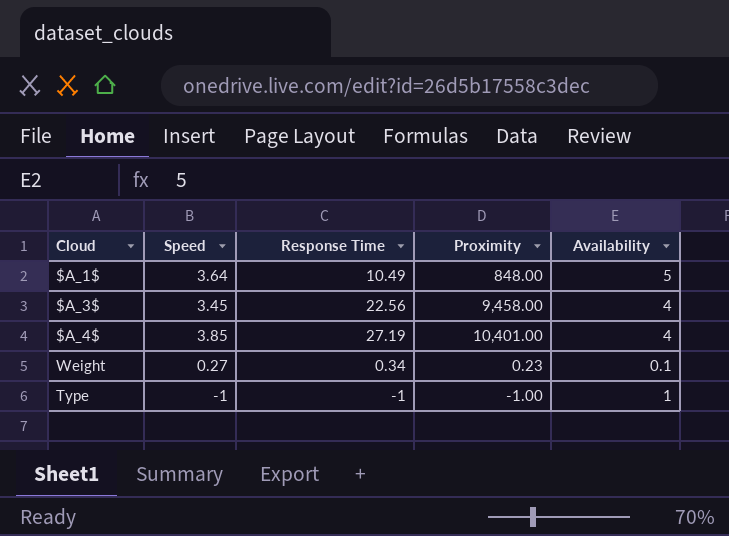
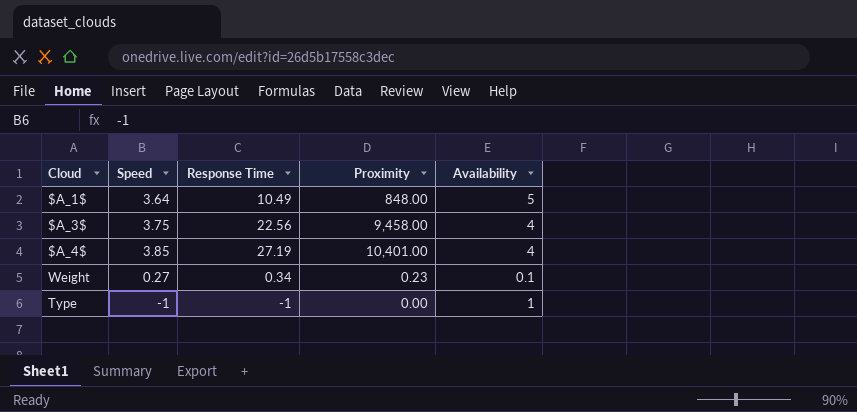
$A_3$ | Speed: 3.45 -> 3.75
Type | Proximity: -1.00 -> 0.00

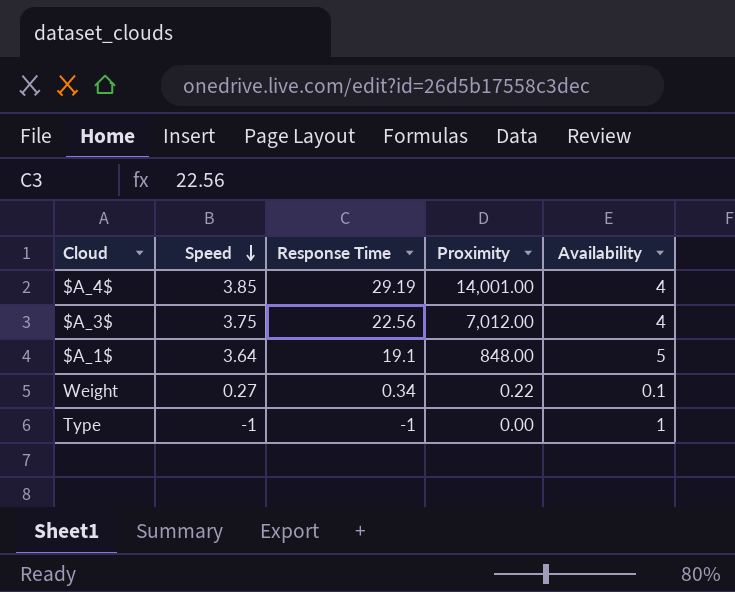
row order: none -> Speed descending
$A_4$ | Response Time: 27.19 -> 29.19
$A_4$ | Proximity: 10,401.00 -> 14,001.00
$A_3$ | Proximity: 9,458.00 -> 7,012.00
$A_1$ | Response Time: 10.49 -> 19.1
Weight | Proximity: 0.23 -> 0.22

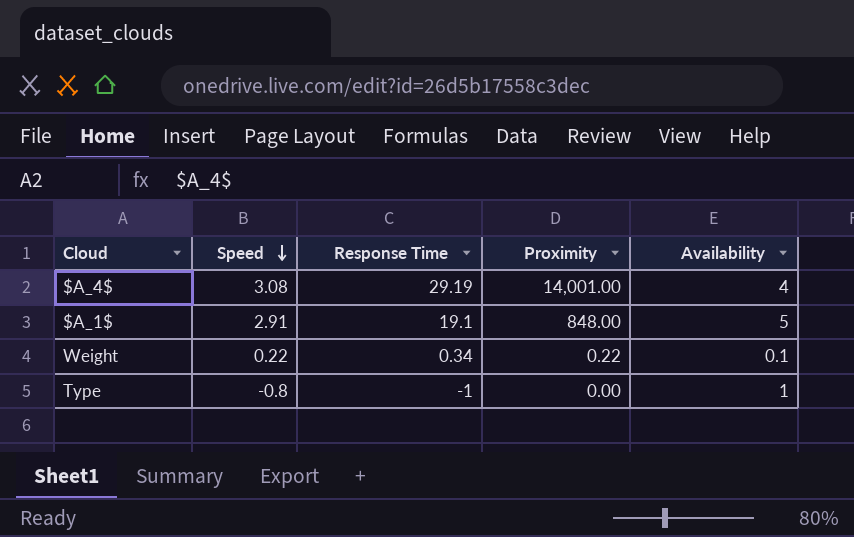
row $A_3$: 3.75 | 22.56 | 7,012.00 | 4 -> none
$A_4$ | Speed: 3.85 -> 3.08
$A_1$ | Speed: 3.64 -> 2.91
Weight | Speed: 0.27 -> 0.22
Type | Speed: -1 -> -0.8

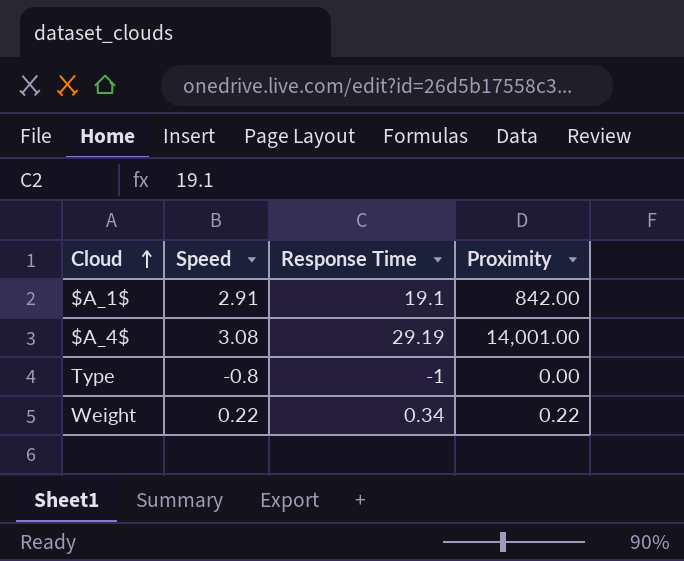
row order: Speed descending -> Cloud ascending
column Availability | position: 5 -> none
$A_1$ | Proximity: 848.00 -> 842.00

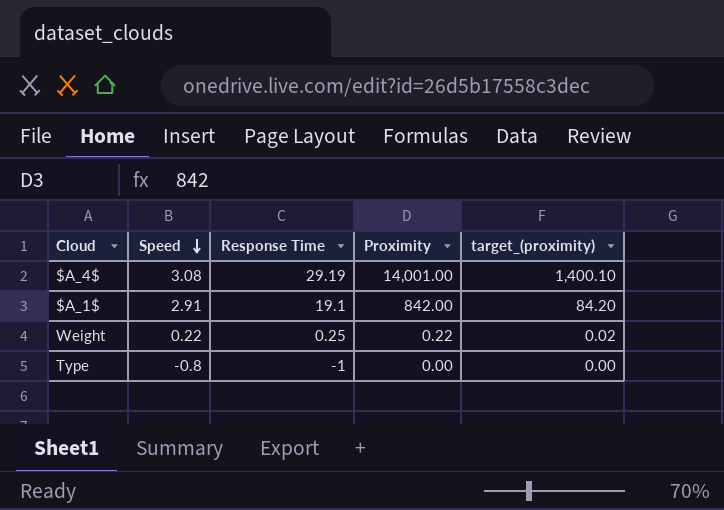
row order: Cloud ascending -> Speed descending
column target_(proximity) | formula: none -> [Proximity] * 0.1
Weight | Response Time: 0.34 -> 0.25

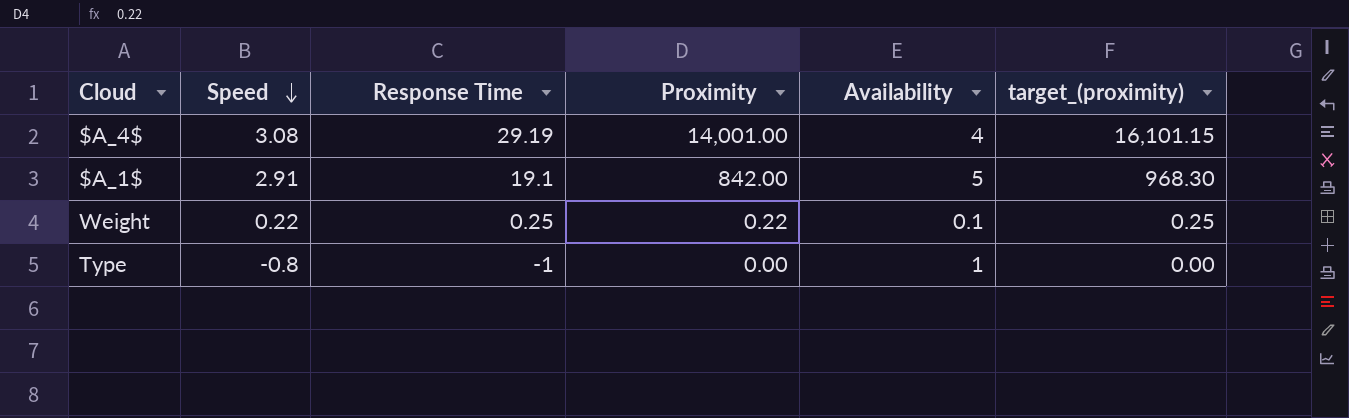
column Availability | position: none -> 5
column target_(proximity) | formula: [Proximity] * 0.1 -> [Proximity] * 1.15

